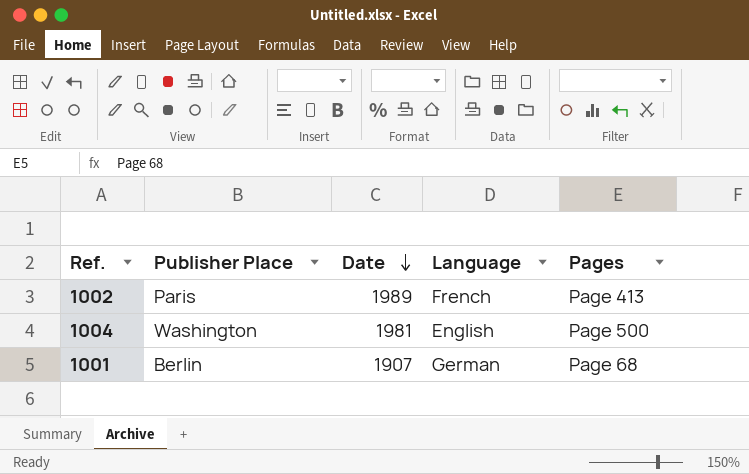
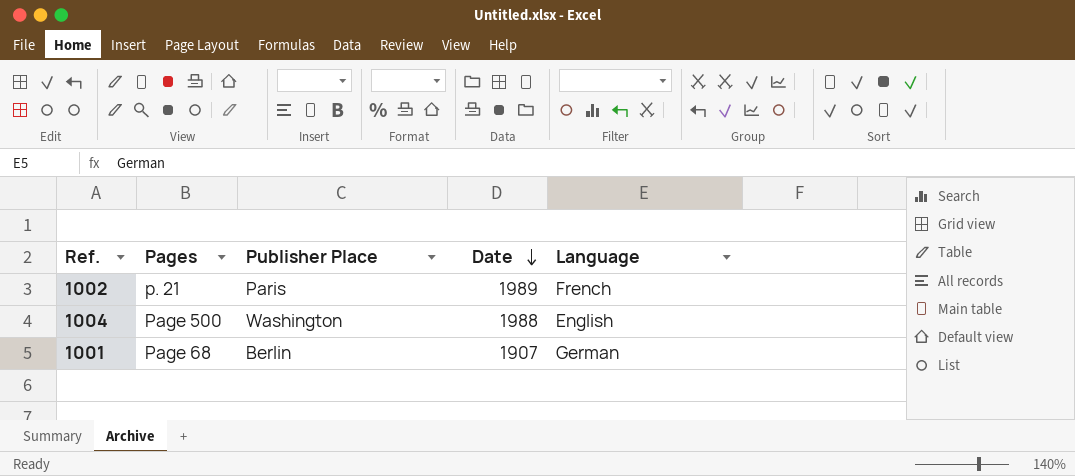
column Pages | position: 5 -> 2
1002 | Pages: Page 413 -> p. 21
1004 | Date: 1981 -> 1988

